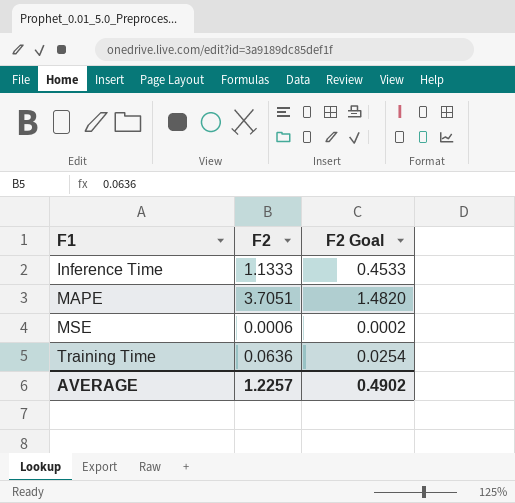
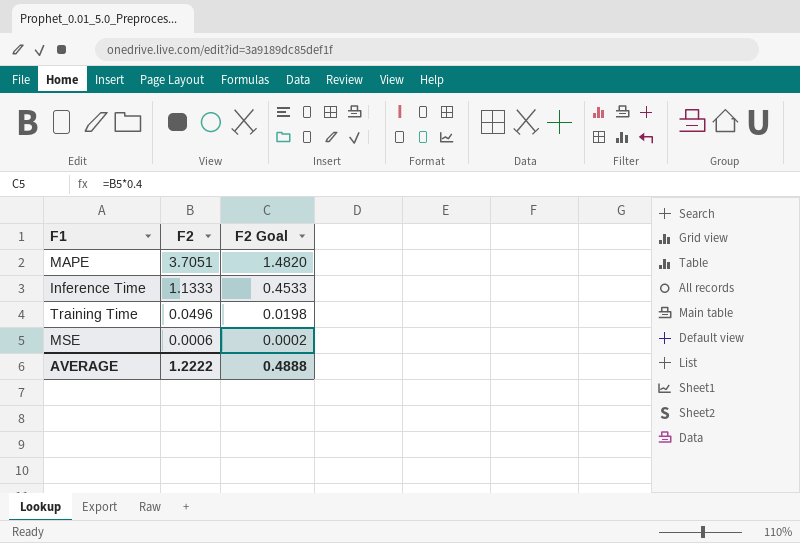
row order: F1 ascending -> F2 descending
Training Time | F2: 0.0636 -> 0.0496
Training Time | F2 Goal: 0.0254 -> 0.0198
AVERAGE | F2: 1.2257 -> 1.2222
AVERAGE | F2 Goal: 0.4902 -> 0.4888

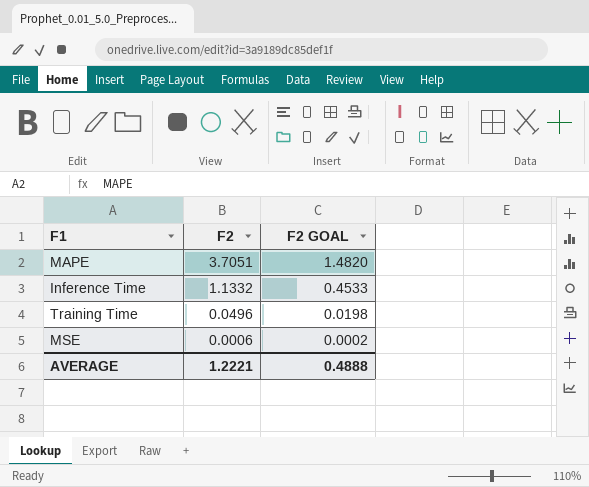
column name: F2 Goal -> F2 GOAL
Inference Time | F2: 1.1333 -> 1.1332
AVERAGE | F2: 1.2222 -> 1.2221

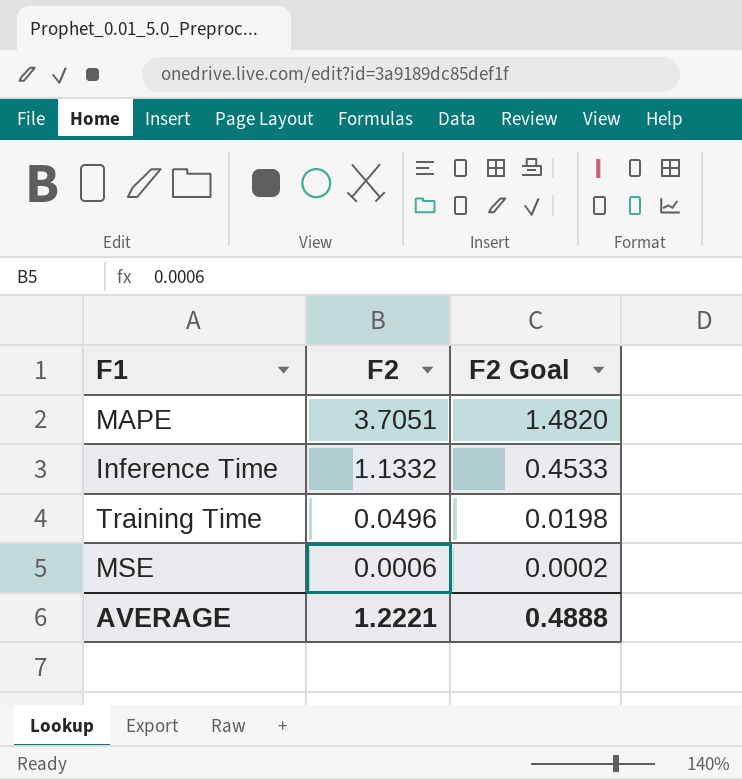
column name: F2 GOAL -> F2 Goal

